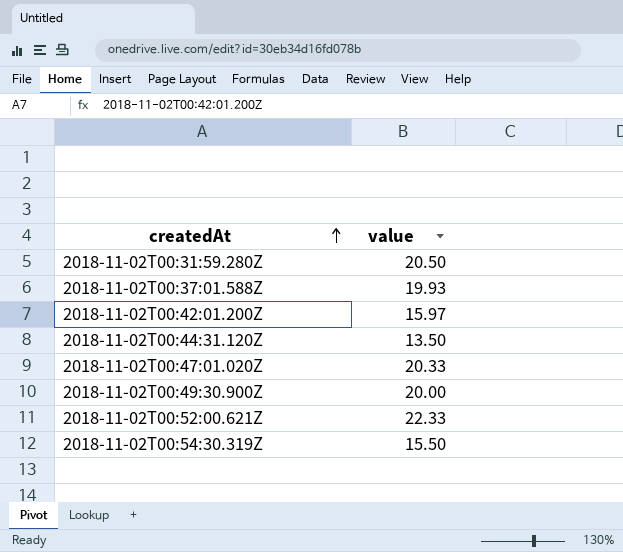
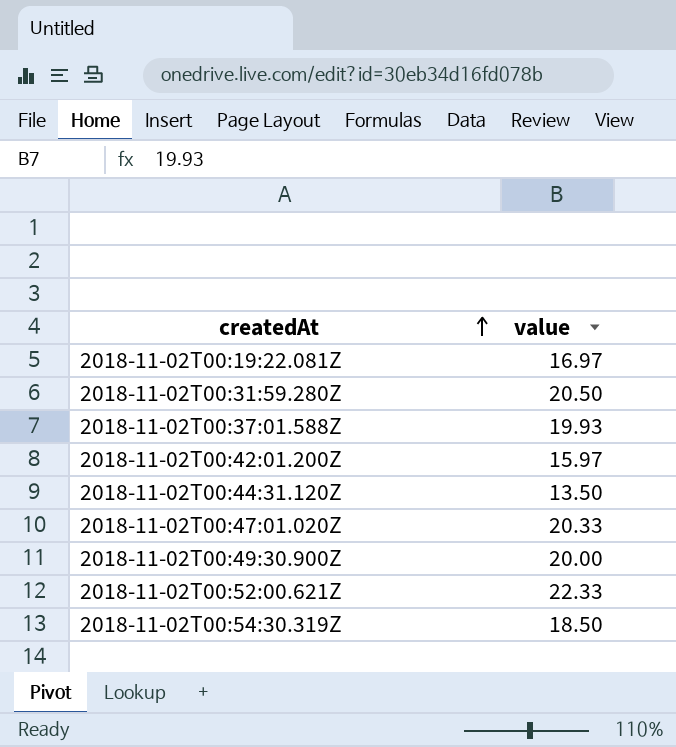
row 2018-11-02T00:19:22.081Z: none -> 16.97
2018-11-02T00:54:30.319Z | value: 15.50 -> 18.50

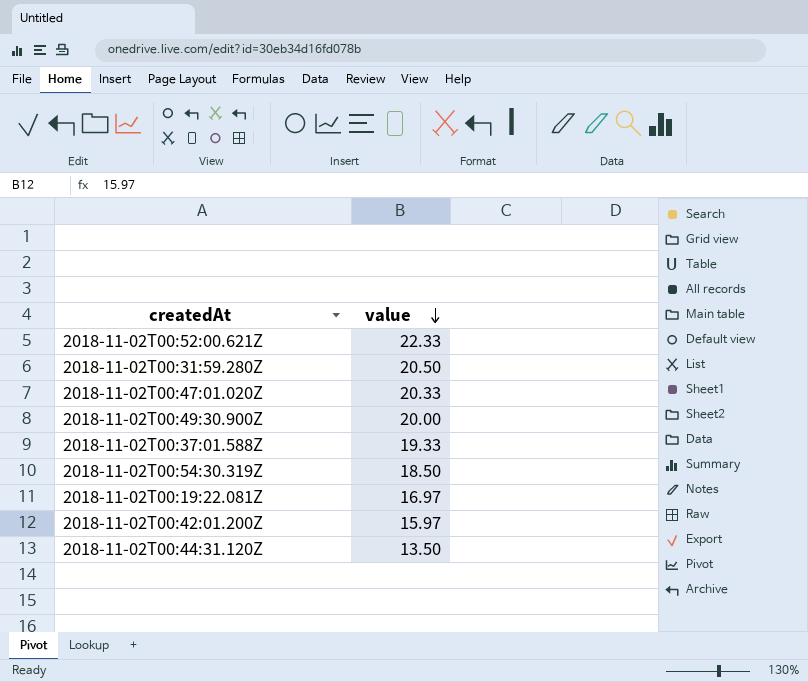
row order: createdAt ascending -> value descending
2018-11-02T00:37:01.588Z | value: 19.93 -> 19.33

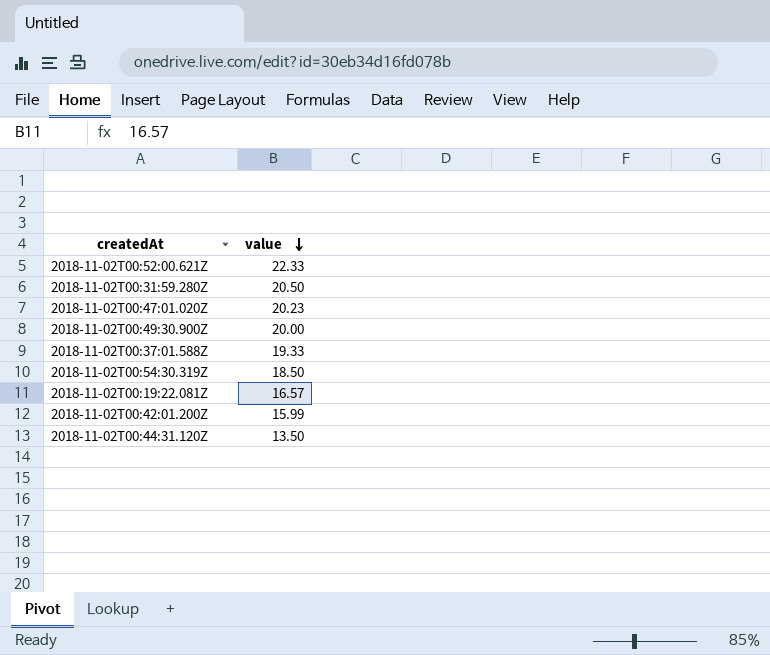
2018-11-02T00:47:01.020Z | value: 20.33 -> 20.23
2018-11-02T00:19:22.081Z | value: 16.97 -> 16.57
2018-11-02T00:42:01.200Z | value: 15.97 -> 15.99

